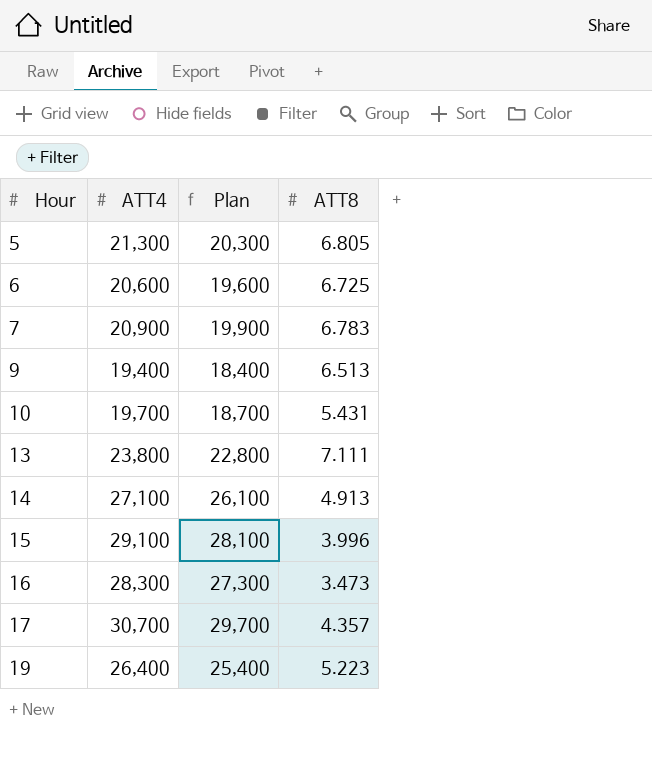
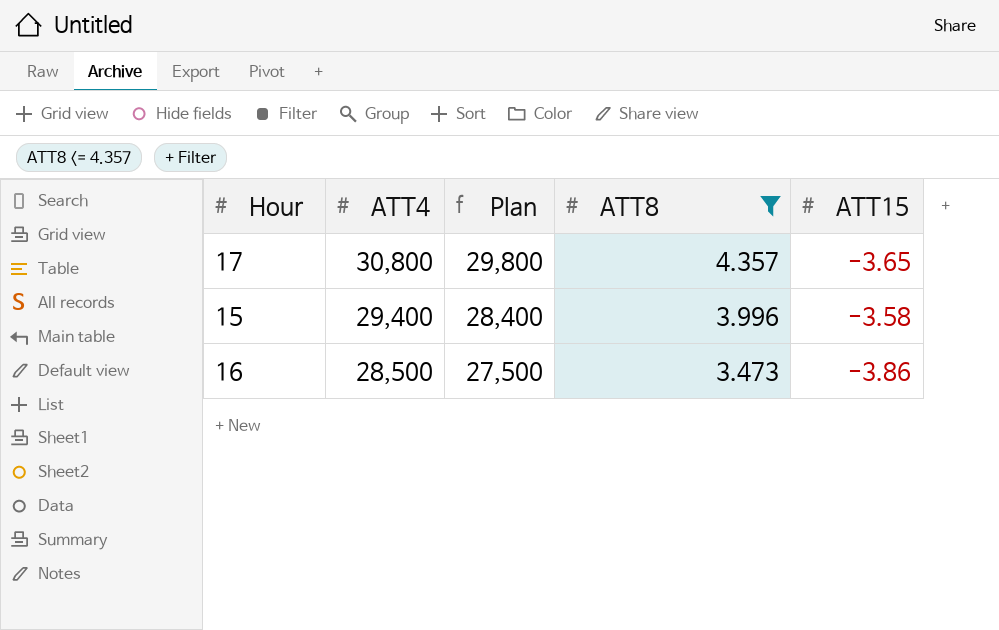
filter: none -> ATT8 <= 4.357
row order: Hour ascending -> ATT4 descending
column ATT15 | position: none -> 5
17 | ATT4: 30,700 -> 30,800
17 | Plan: 29,700 -> 29,800
15 | ATT4: 29,100 -> 29,400
15 | Plan: 28,100 -> 28,400
16 | ATT4: 28,300 -> 28,500
16 | Plan: 27,300 -> 27,500

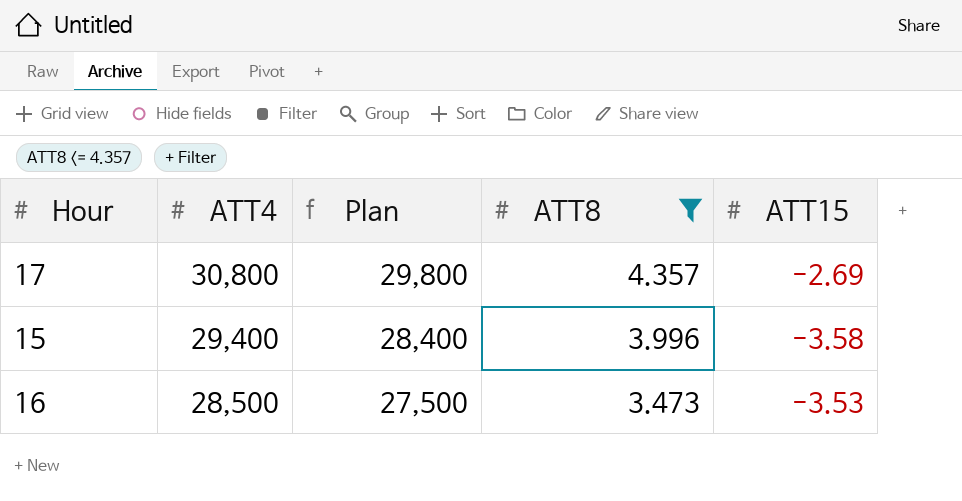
17 | ATT15: -3.65 -> -2.69
16 | ATT15: -3.86 -> -3.53

